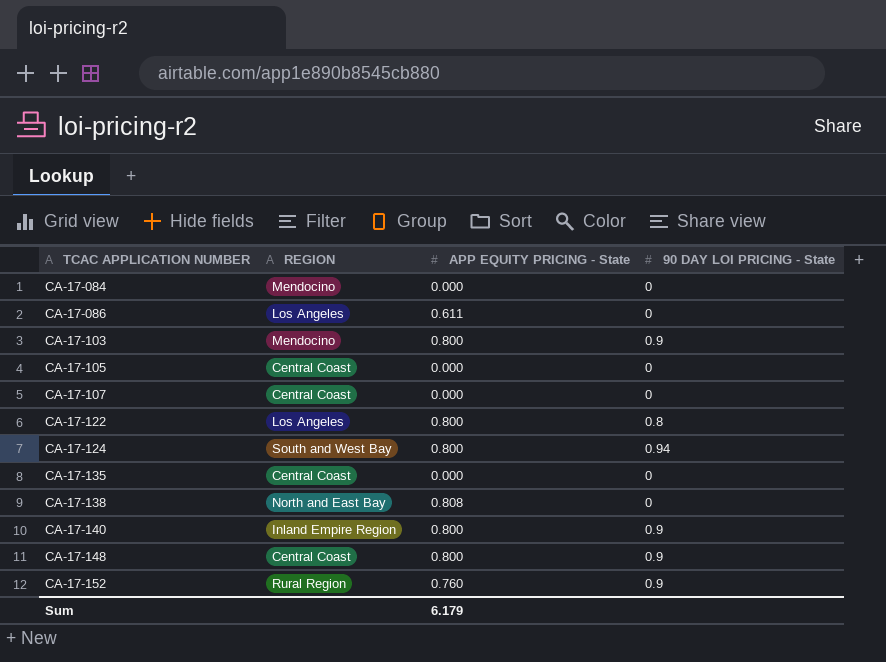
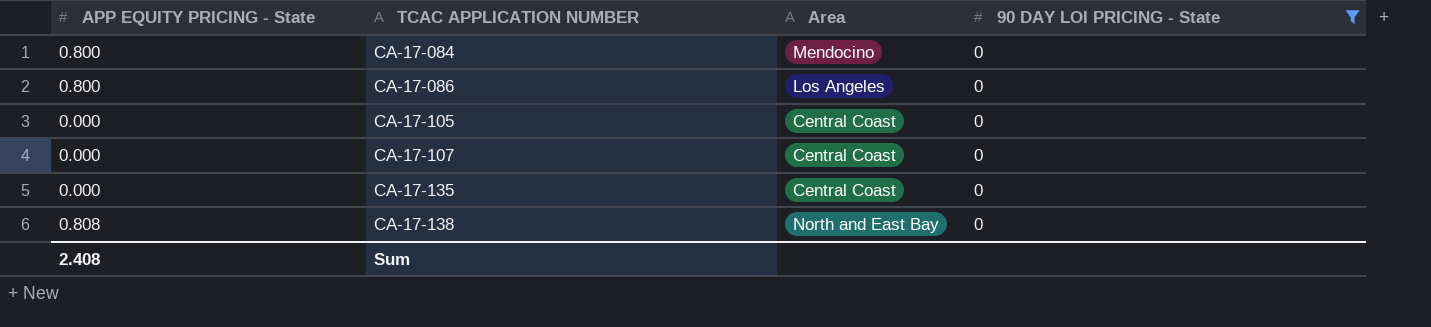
filter: none -> 90 DAY LOI PRICING - State = 0
column APP EQUITY PRICING - State | position: 3 -> 1
column name: REGION -> Area
CA-17-084 | APP EQUITY PRICING - State: 0.000 -> 0.800
CA-17-086 | APP EQUITY PRICING - State: 0.611 -> 0.800
Sum | APP EQUITY PRICING - State: 6.179 -> 2.408

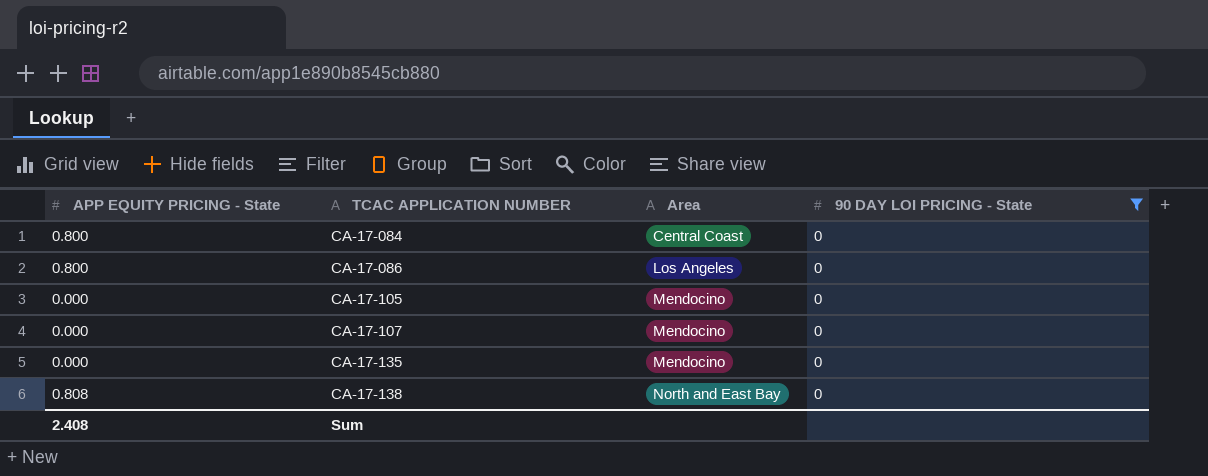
CA-17-084 | Area: Mendocino -> Central Coast
CA-17-105 | Area: Central Coast -> Mendocino
CA-17-107 | Area: Central Coast -> Mendocino
CA-17-135 | Area: Central Coast -> Mendocino

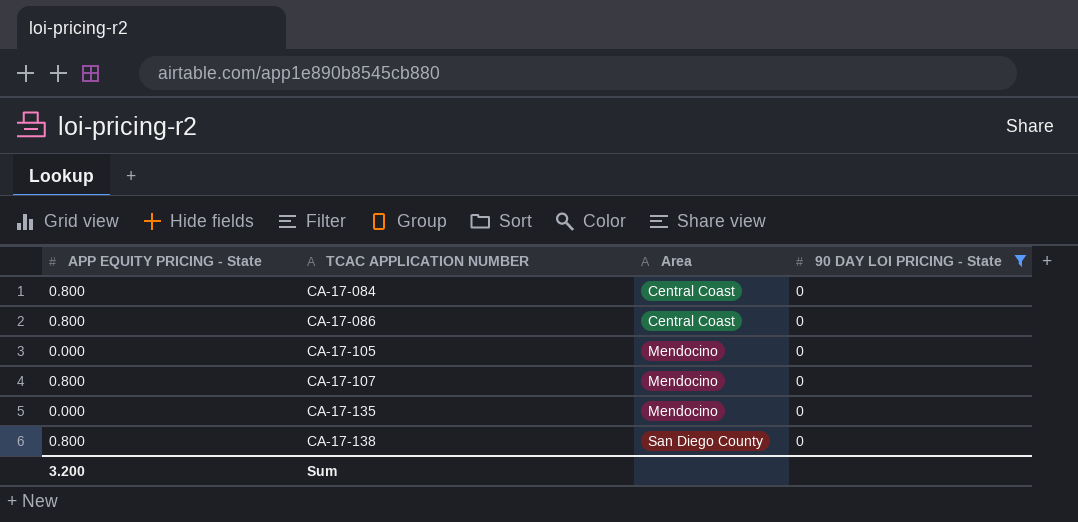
CA-17-086 | Area: Los Angeles -> Central Coast
CA-17-107 | APP EQUITY PRICING - State: 0.000 -> 0.800
CA-17-138 | APP EQUITY PRICING - State: 0.808 -> 0.800
CA-17-138 | Area: North and East Bay -> San Diego County
Sum | APP EQUITY PRICING - State: 2.408 -> 3.200

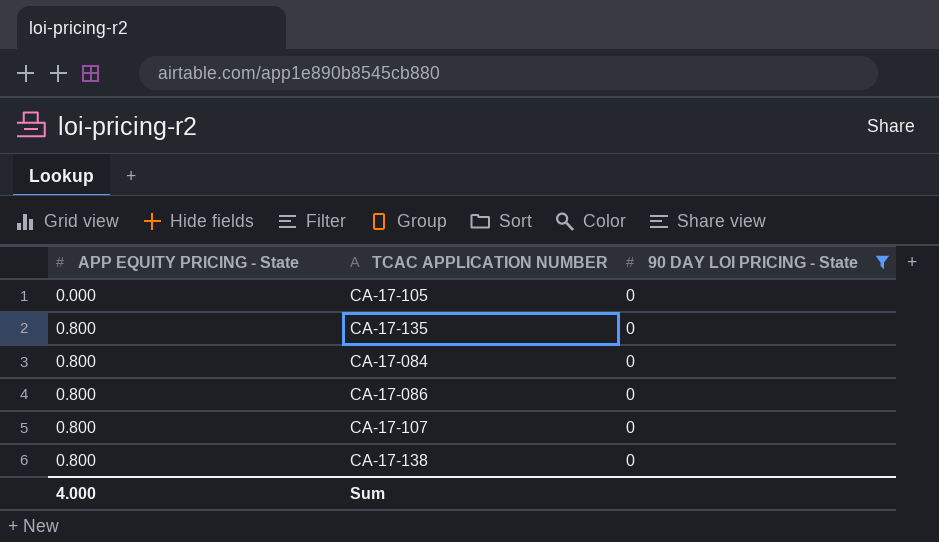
row order: TCAC APPLICATION NUMBER ascending -> APP EQUITY PRICING - State ascending
column Area | position: 3 -> none
CA-17-135 | APP EQUITY PRICING - State: 0.000 -> 0.800
Sum | APP EQUITY PRICING - State: 3.200 -> 4.000

